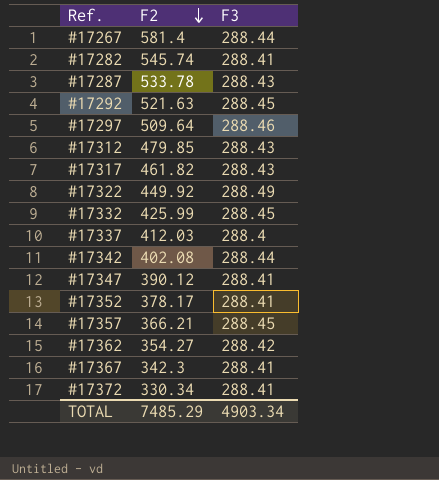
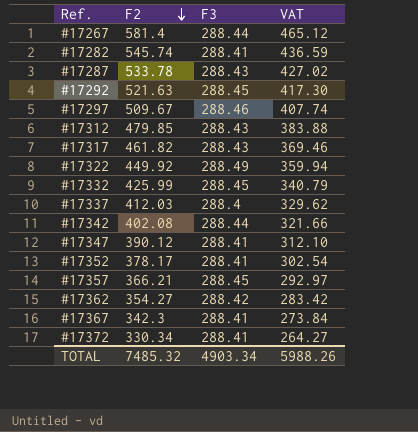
column VAT | formula: none -> [F2] * 0.8
#17297 | F2: 509.64 -> 509.67
TOTAL | F2: 7485.29 -> 7485.32

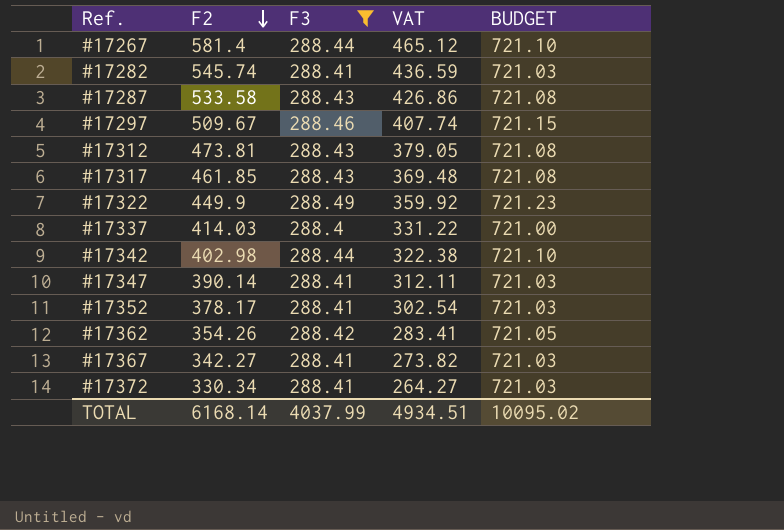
filter: none -> F3 != 288.45
column BUDGET | formula: none -> [F3] * 2.5
#17287 | F2: 533.78 -> 533.58
#17287 | VAT: 427.02 -> 426.86
#17312 | F2: 479.85 -> 473.81
#17312 | VAT: 383.88 -> 379.05
#17317 | F2: 461.82 -> 461.85
#17317 | VAT: 369.46 -> 369.48
#17322 | F2: 449.92 -> 449.9
#17322 | VAT: 359.94 -> 359.92
#17337 | F2: 412.03 -> 414.03
#17337 | VAT: 329.62 -> 331.22
#17342 | F2: 402.08 -> 402.98
#17342 | VAT: 321.66 -> 322.38
#17347 | F2: 390.12 -> 390.14
#17347 | VAT: 312.10 -> 312.11
#17362 | F2: 354.27 -> 354.26
#17362 | VAT: 283.42 -> 283.41
#17367 | F2: 342.3 -> 342.27
#17367 | VAT: 273.84 -> 273.82
TOTAL | F2: 7485.32 -> 6168.14
TOTAL | F3: 4903.34 -> 4037.99
TOTAL | VAT: 5988.26 -> 4934.51

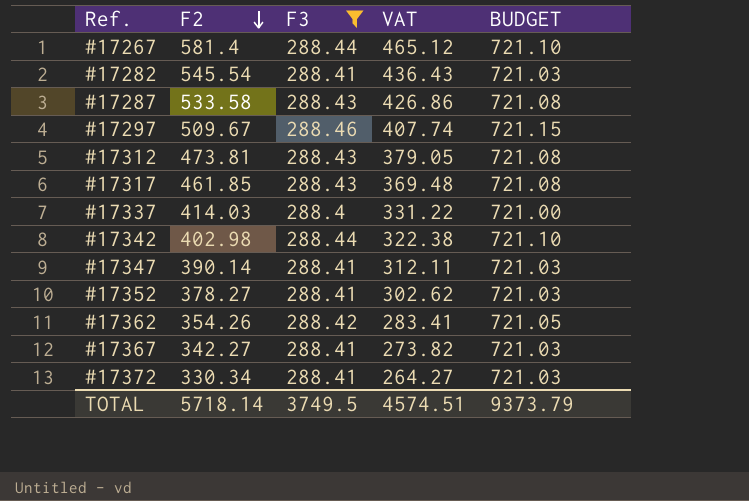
row #17322: 449.9 | 288.49 | 359.92 | 721.23 -> none
#17282 | F2: 545.74 -> 545.54
#17282 | VAT: 436.59 -> 436.43
#17352 | F2: 378.17 -> 378.27
#17352 | VAT: 302.54 -> 302.62
TOTAL | F2: 6168.14 -> 5718.14
TOTAL | F3: 4037.99 -> 3749.5
TOTAL | VAT: 4934.51 -> 4574.51
TOTAL | BUDGET: 10095.02 -> 9373.79

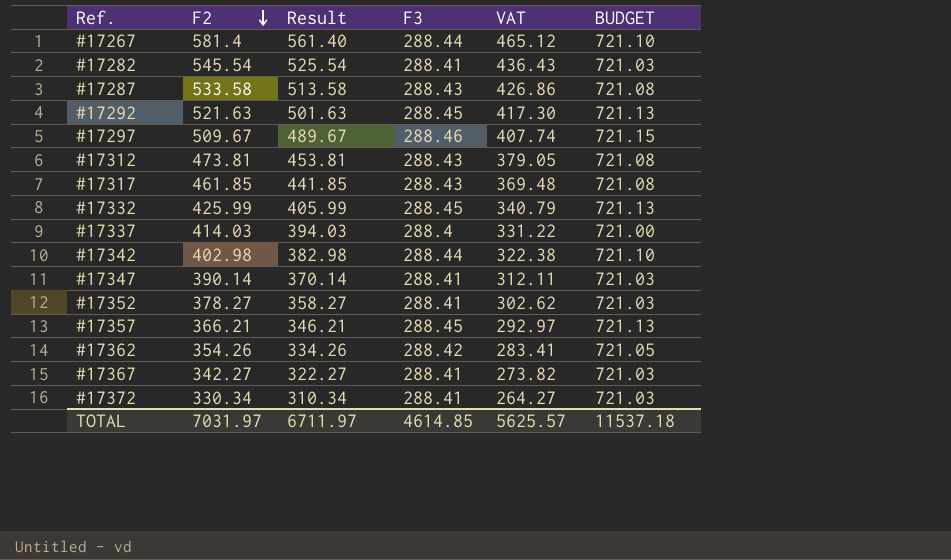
filter: F3 != 288.45 -> none
column Result | formula: none -> [F2] - 20
TOTAL | F2: 5718.14 -> 7031.97
TOTAL | F3: 3749.5 -> 4614.85
TOTAL | VAT: 4574.51 -> 5625.57
TOTAL | BUDGET: 9373.79 -> 11537.18

